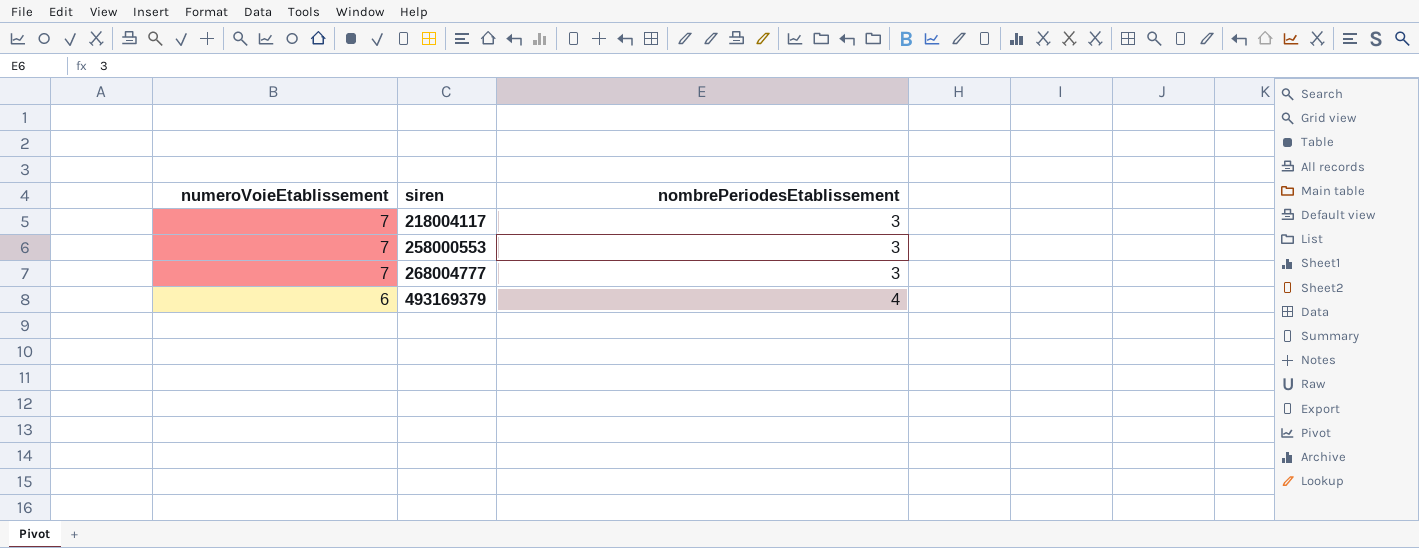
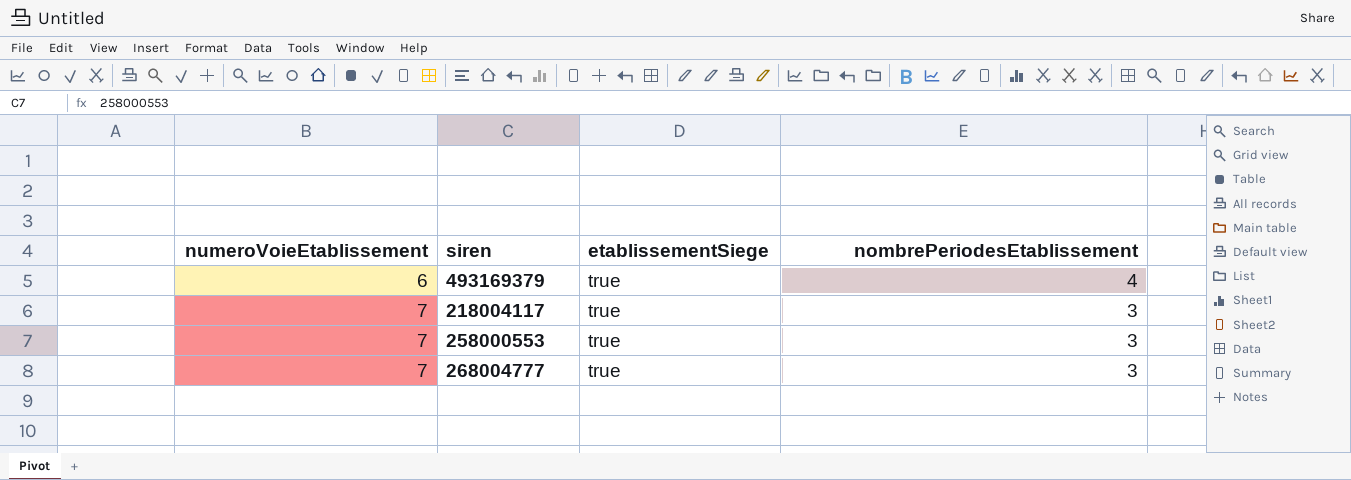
row order: numeroVoieEtablissement descending -> numeroVoieEtablissement ascending
column etablissementSiege | position: none -> 3

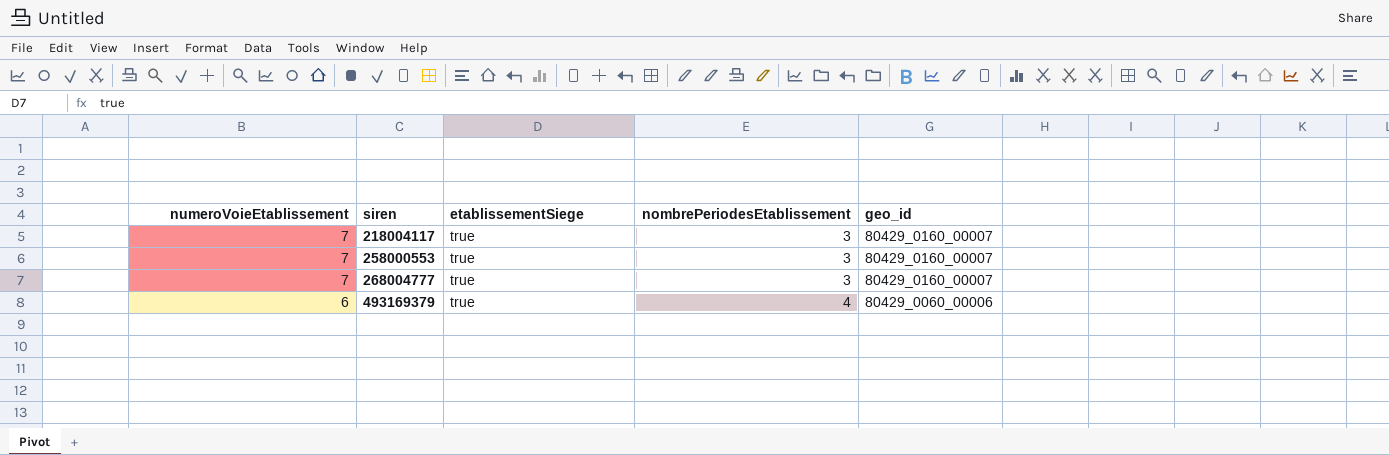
row order: numeroVoieEtablissement ascending -> numeroVoieEtablissement descending
column geo_id | position: none -> 5

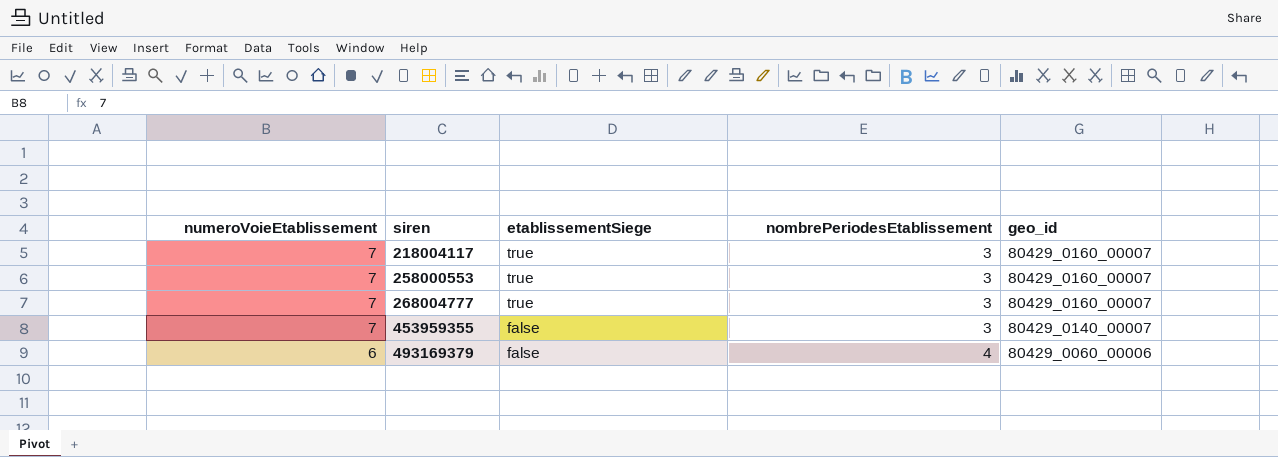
row 453959355: none -> 7 | false | 3 | 80429_0140_00007
493169379 | etablissementSiege: true -> false

